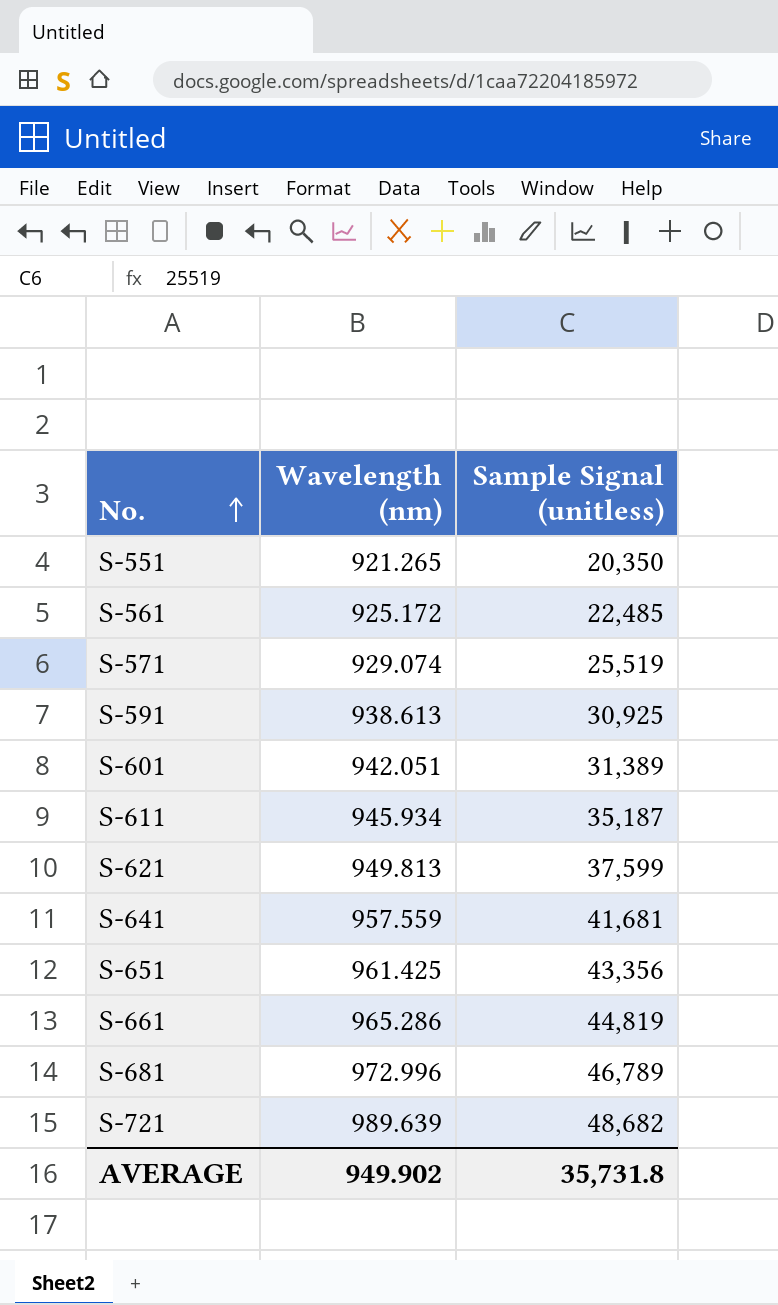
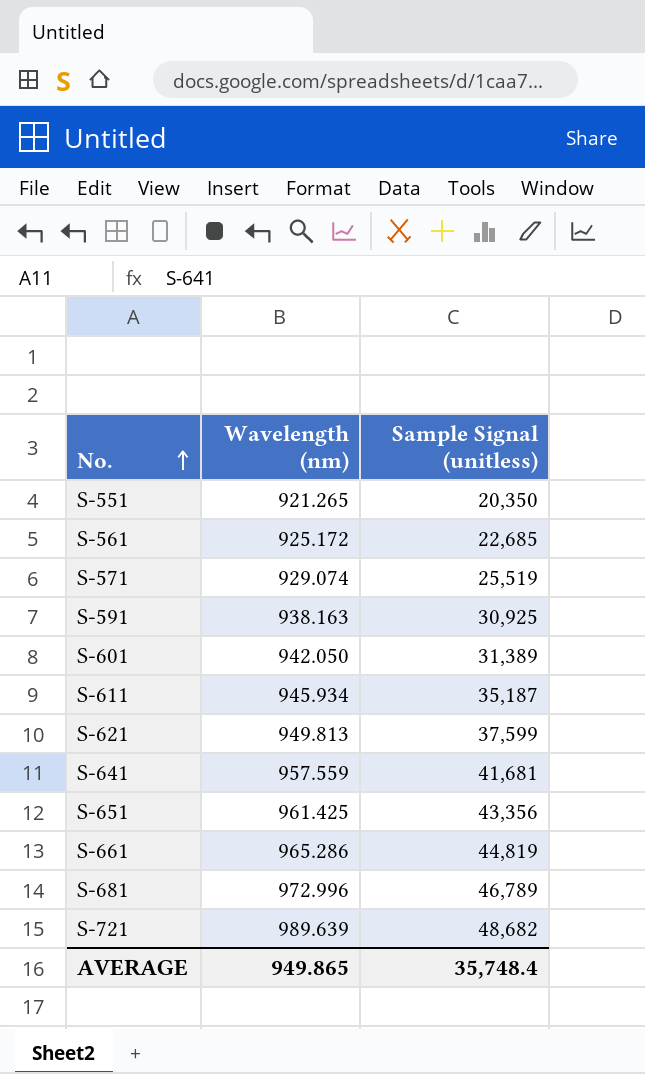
S-561 | Sample Signal (unitless): 22,485 -> 22,685
S-591 | Wavelength (nm): 938.613 -> 938.163
S-601 | Wavelength (nm): 942.051 -> 942.050
AVERAGE | Wavelength (nm): 949.902 -> 949.865
AVERAGE | Sample Signal (unitless): 35,731.8 -> 35,748.4

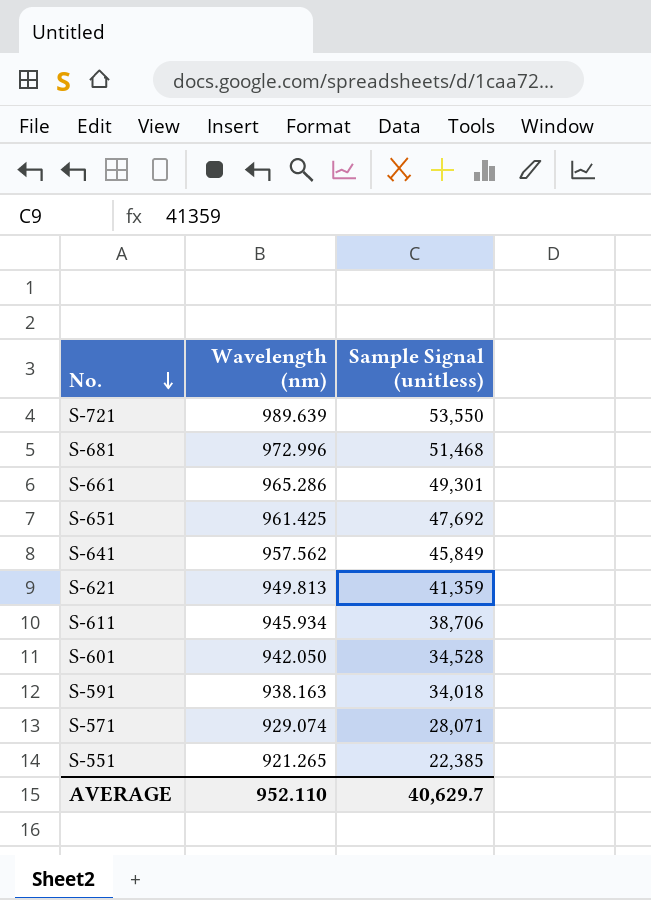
row order: No. ascending -> No. descending
row S-561: 925.172 | 22,685 -> none
S-721 | Sample Signal (unitless): 48,682 -> 53,550
S-681 | Sample Signal (unitless): 46,789 -> 51,468
S-661 | Sample Signal (unitless): 44,819 -> 49,301
S-651 | Sample Signal (unitless): 43,356 -> 47,692
S-641 | Wavelength (nm): 957.559 -> 957.562
S-641 | Sample Signal (unitless): 41,681 -> 45,849
S-621 | Sample Signal (unitless): 37,599 -> 41,359
S-611 | Sample Signal (unitless): 35,187 -> 38,706
S-601 | Sample Signal (unitless): 31,389 -> 34,528
S-591 | Sample Signal (unitless): 30,925 -> 34,018
S-571 | Sample Signal (unitless): 25,519 -> 28,071
S-551 | Sample Signal (unitless): 20,350 -> 22,385
AVERAGE | Wavelength (nm): 949.865 -> 952.110
AVERAGE | Sample Signal (unitless): 35,748.4 -> 40,629.7

